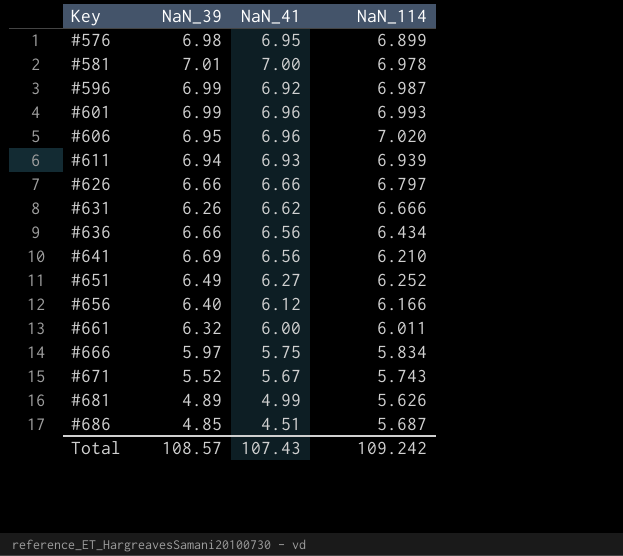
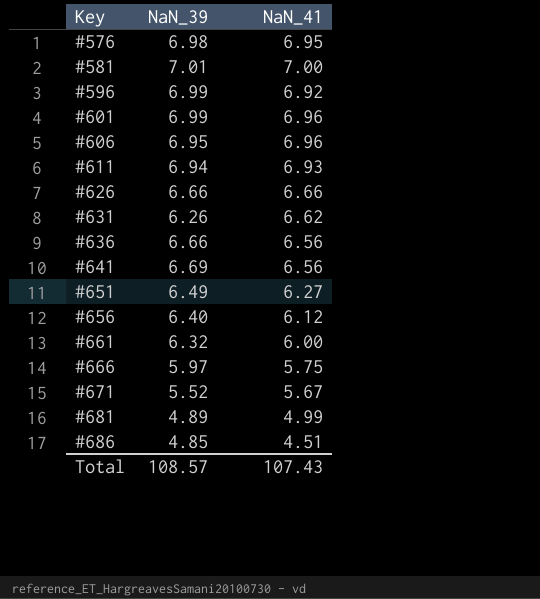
column NaN_114 | position: 4 -> none

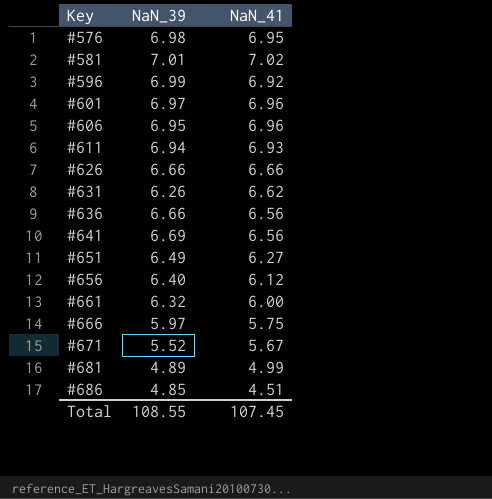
#581 | NaN_41: 7.00 -> 7.02
#601 | NaN_39: 6.99 -> 6.97
Total | NaN_39: 108.57 -> 108.55
Total | NaN_41: 107.43 -> 107.45

